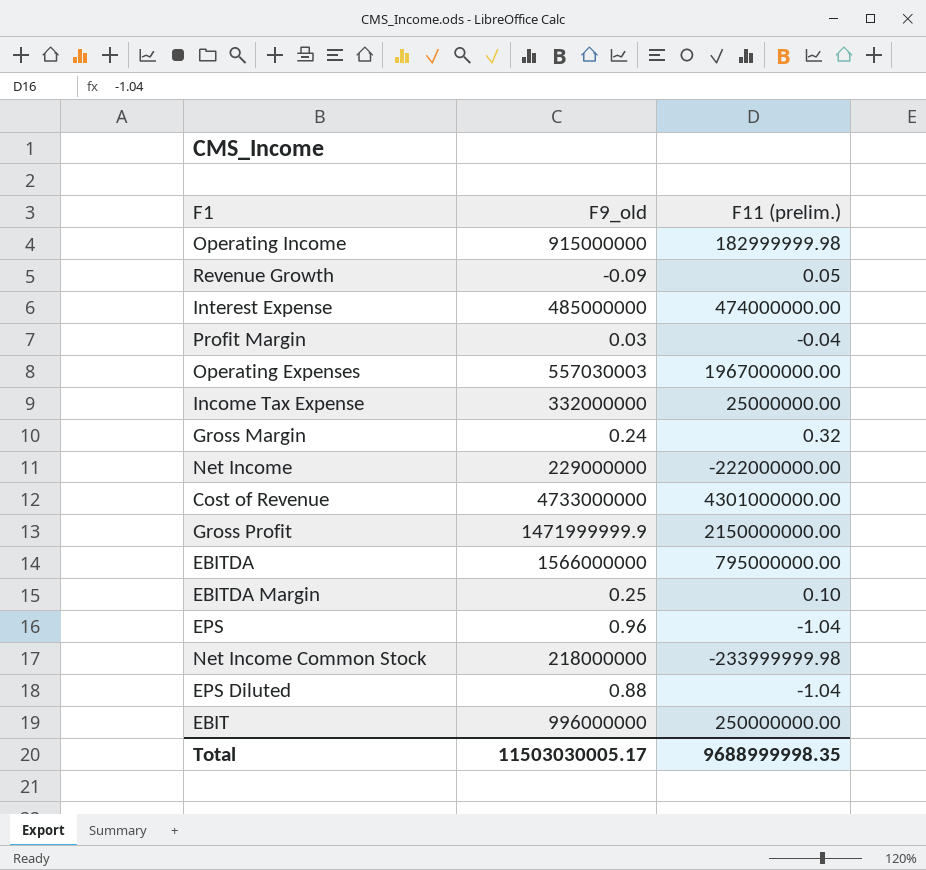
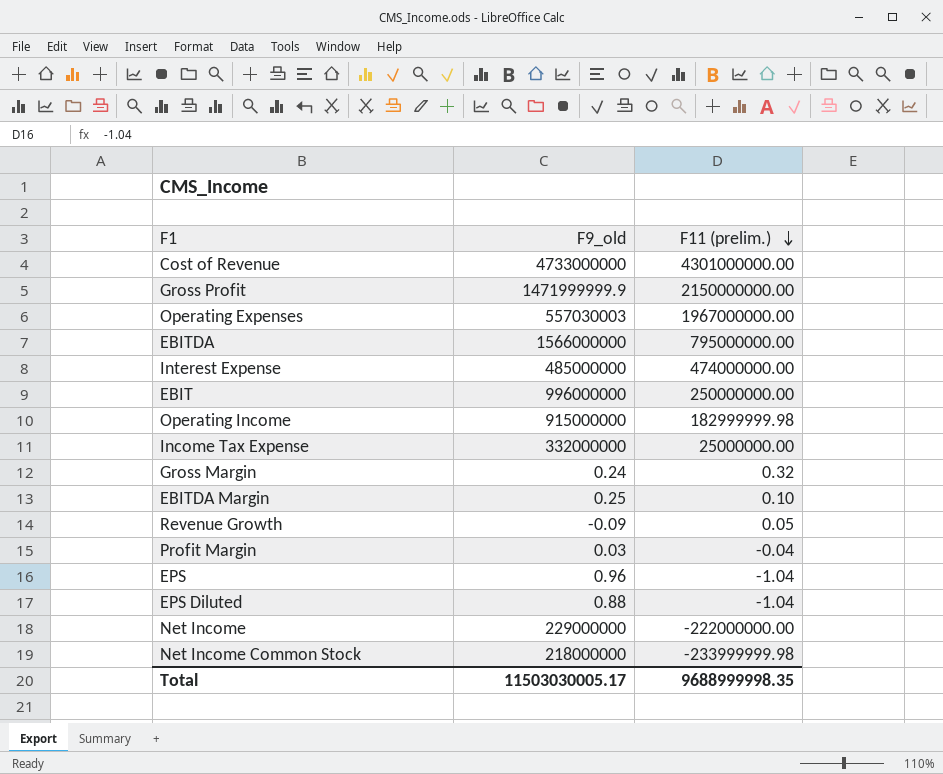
row order: none -> F11 (prelim.) descending

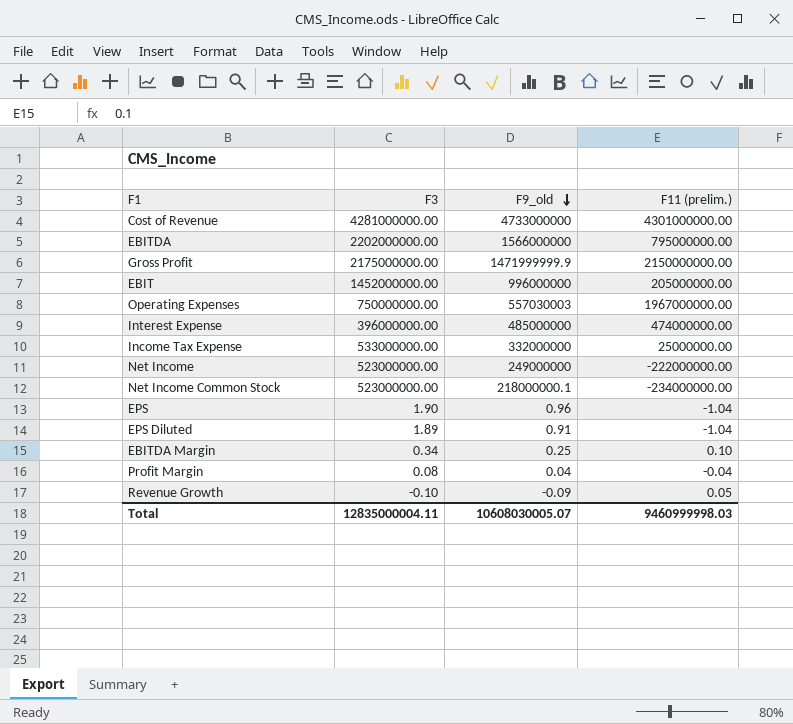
row order: F11 (prelim.) descending -> F9_old descending
column F3 | position: none -> 2
row Operating Income: 915000000 | 182999999.98 -> none
row Gross Margin: 0.24 | 0.32 -> none
EBIT | F11 (prelim.): 250000000.00 -> 205000000.00
Net Income | F9_old: 229000000 -> 249000000
Net Income Common Stock | F9_old: 218000000 -> 218000000.1
Net Income Common Stock | F11 (prelim.): -233999999.98 -> -234000000.00
EPS Diluted | F9_old: 0.88 -> 0.91
Profit Margin | F9_old: 0.03 -> 0.04
Total | F9_old: 11503030005.17 -> 10608030005.07
Total | F11 (prelim.): 9688999998.35 -> 9460999998.03

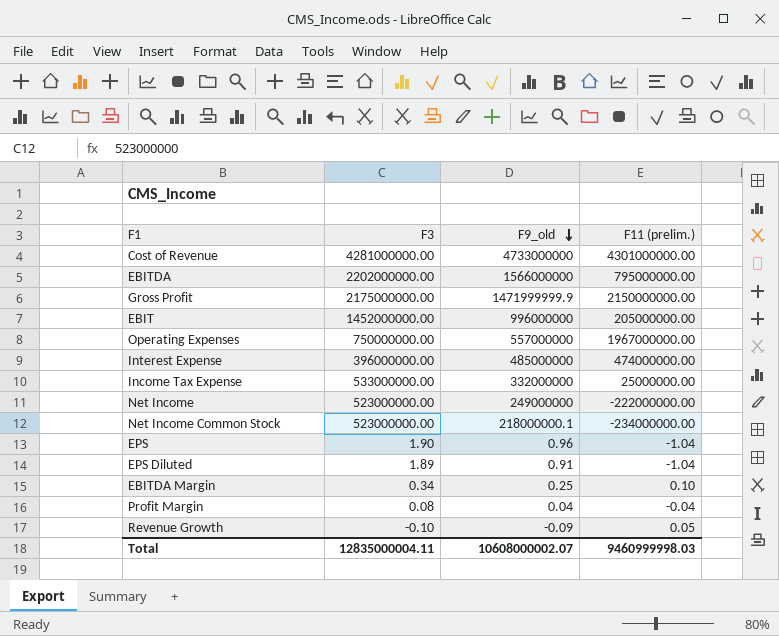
Operating Expenses | F9_old: 557030003 -> 557000000
Total | F9_old: 10608030005.07 -> 10608000002.07

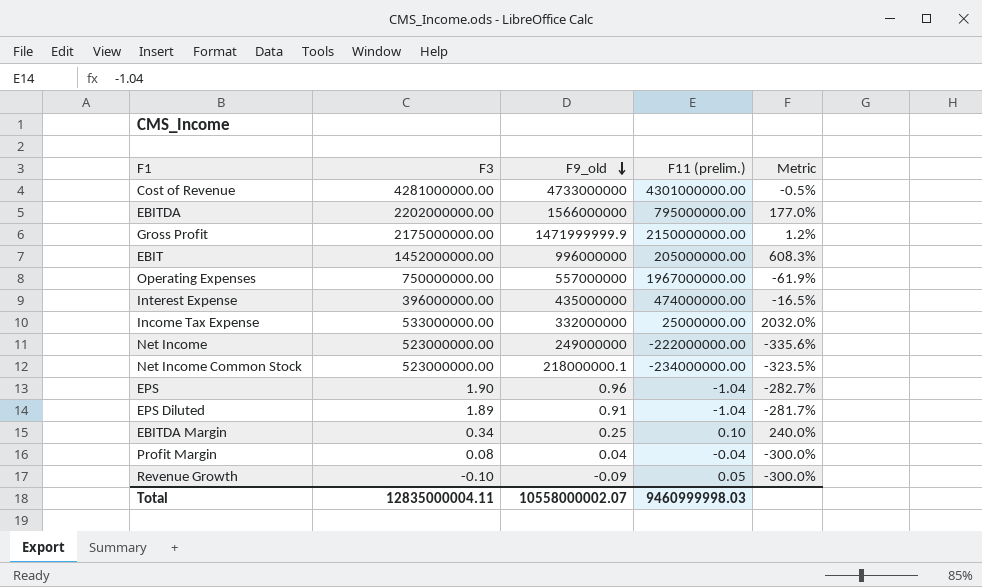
column Metric | formula: none -> ([F3] - [F11 (prelim.)]) / [F11 (prelim.)]
Interest Expense | F9_old: 485000000 -> 435000000
Total | F9_old: 10608000002.07 -> 10558000002.07

